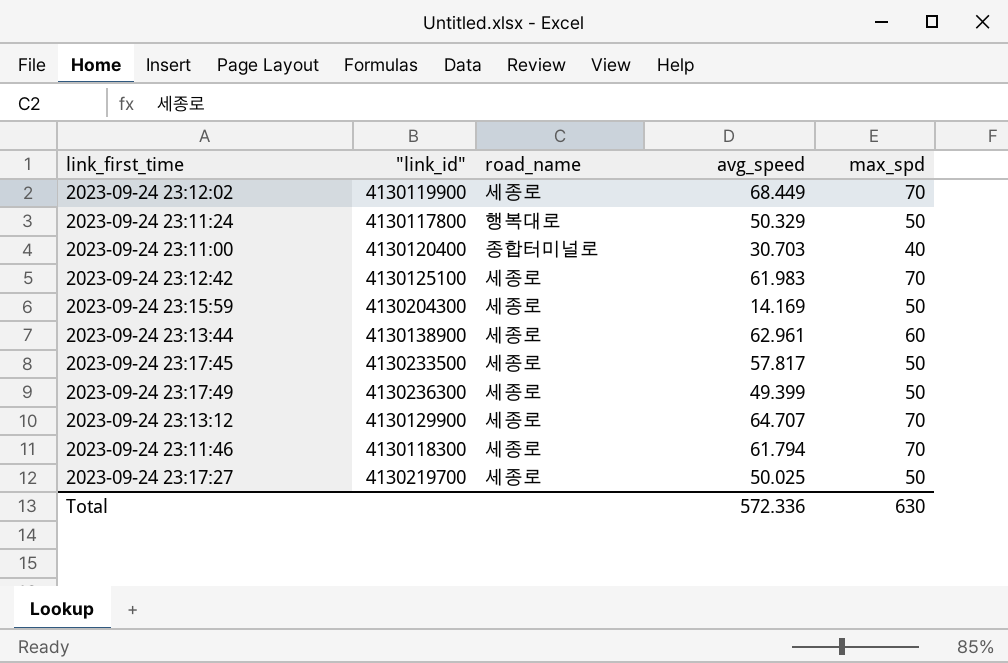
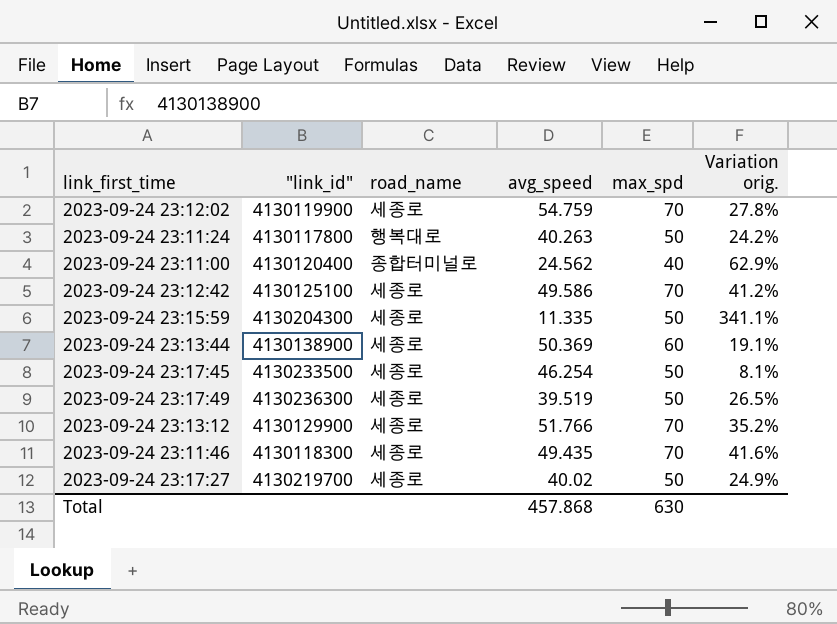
column Variation orig. | formula: none -> ([max_spd] - [avg_speed]) / [avg_speed]
2023-09-24 23:12:02 | avg_speed: 68.449 -> 54.759
2023-09-24 23:11:24 | avg_speed: 50.329 -> 40.263
2023-09-24 23:11:00 | avg_speed: 30.703 -> 24.562
2023-09-24 23:12:42 | avg_speed: 61.983 -> 49.586
2023-09-24 23:15:59 | avg_speed: 14.169 -> 11.335
2023-09-24 23:13:44 | avg_speed: 62.961 -> 50.369
2023-09-24 23:17:45 | avg_speed: 57.817 -> 46.254
2023-09-24 23:17:49 | avg_speed: 49.399 -> 39.519
2023-09-24 23:13:12 | avg_speed: 64.707 -> 51.766
2023-09-24 23:11:46 | avg_speed: 61.794 -> 49.435
2023-09-24 23:17:27 | avg_speed: 50.025 -> 40.02
Total | avg_speed: 572.336 -> 457.868

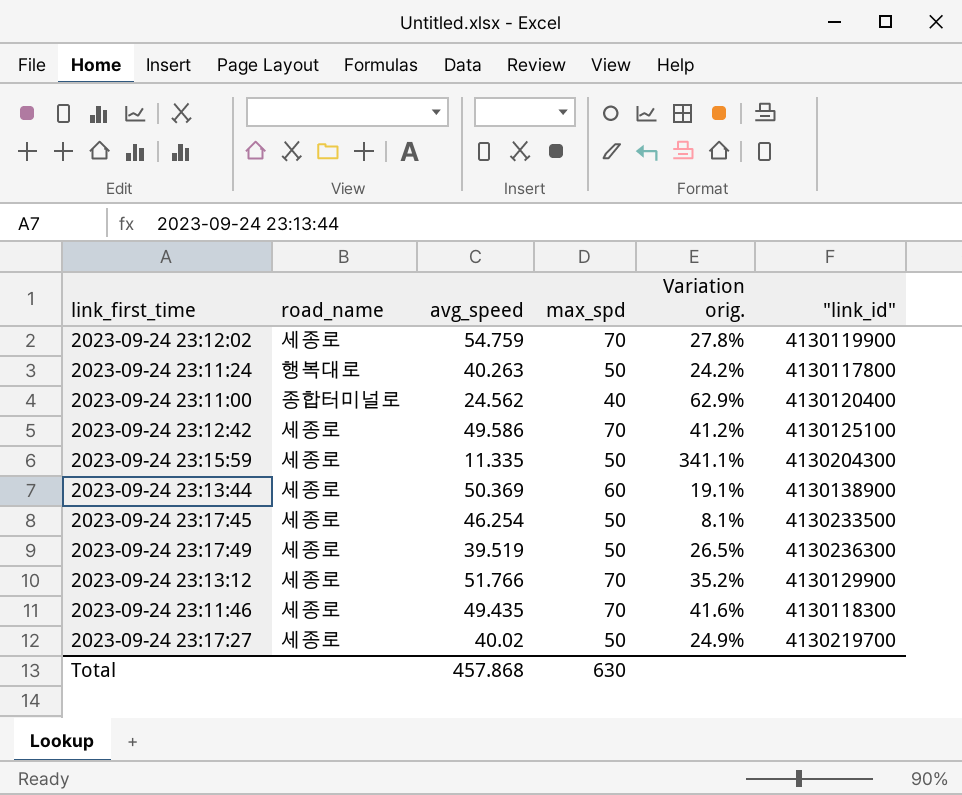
column "link_id" | position: 2 -> 6

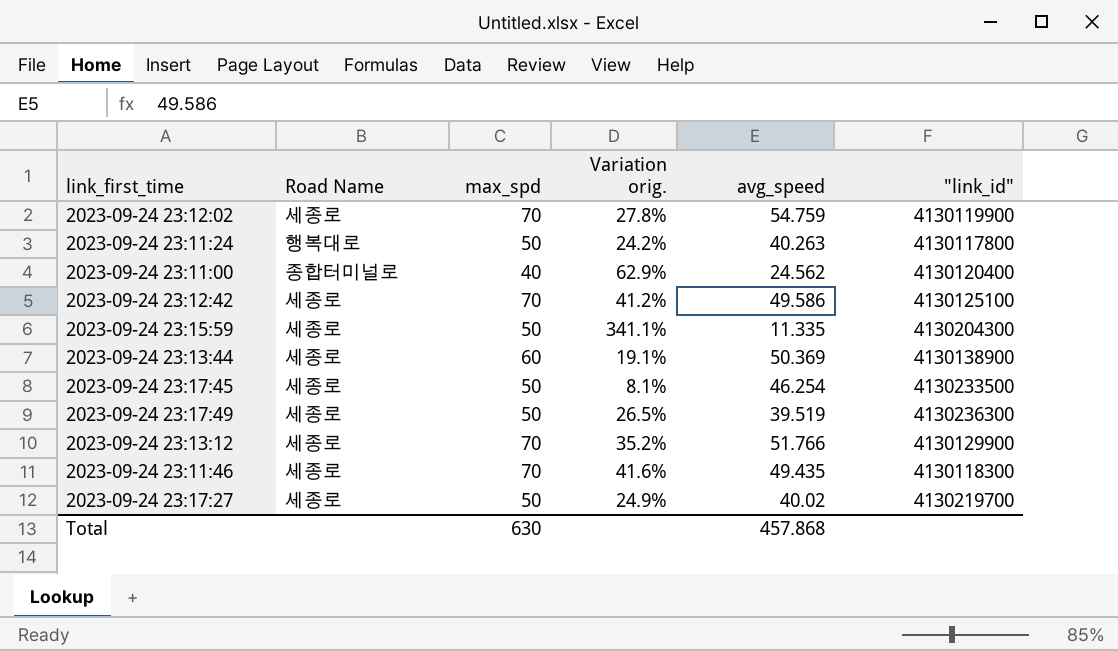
column name: road_name -> Road Name
column avg_speed | position: 3 -> 5

